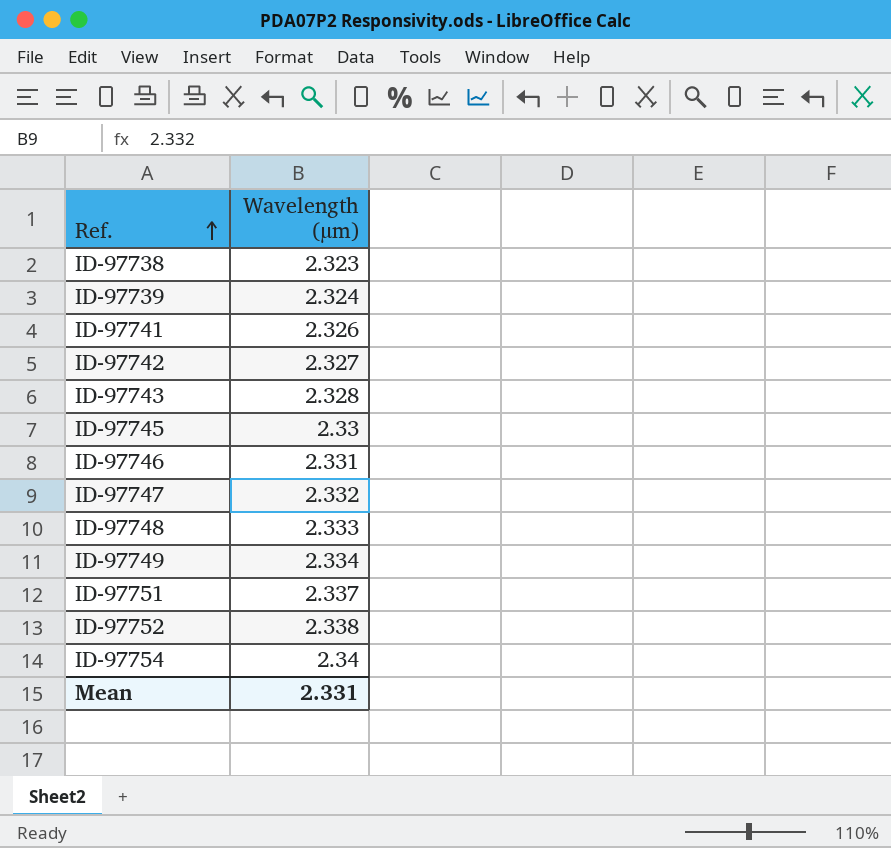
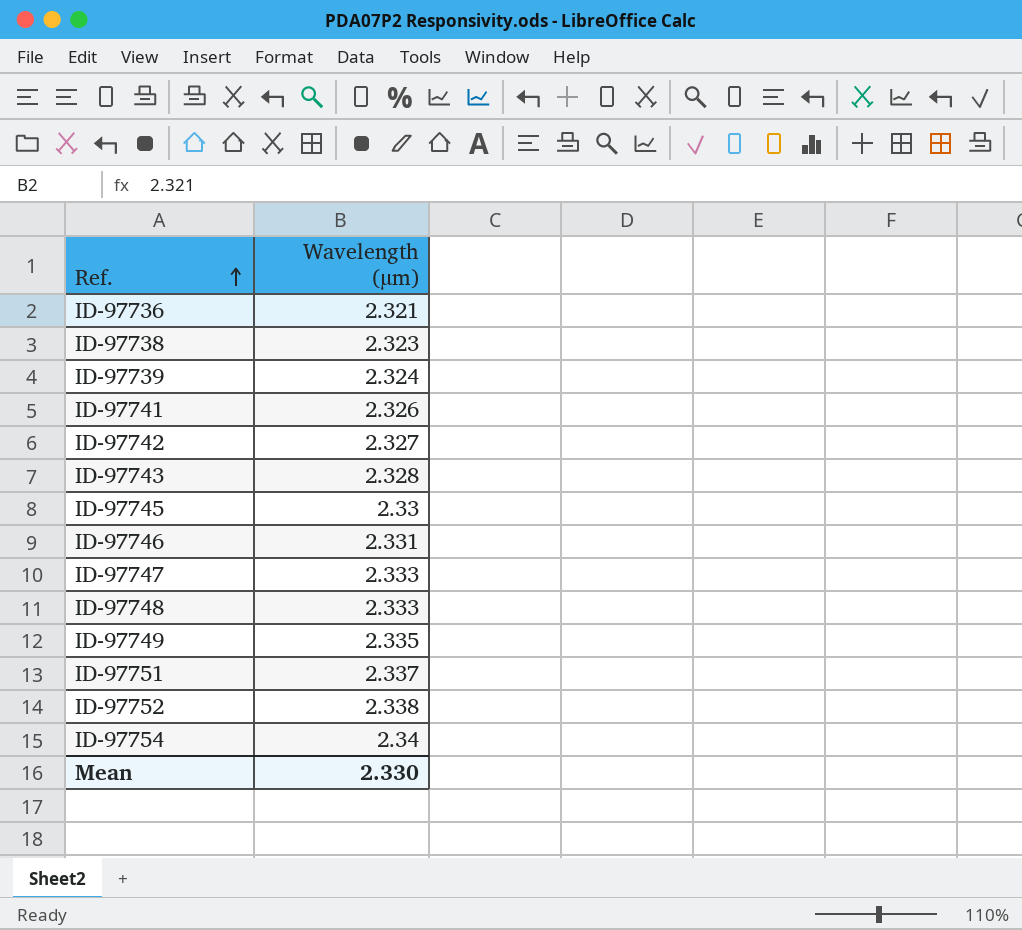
row ID-97736: none -> 2.321
ID-97747 | Wavelength (µm): 2.332 -> 2.333
ID-97749 | Wavelength (µm): 2.334 -> 2.335
Mean | Wavelength (µm): 2.331 -> 2.330

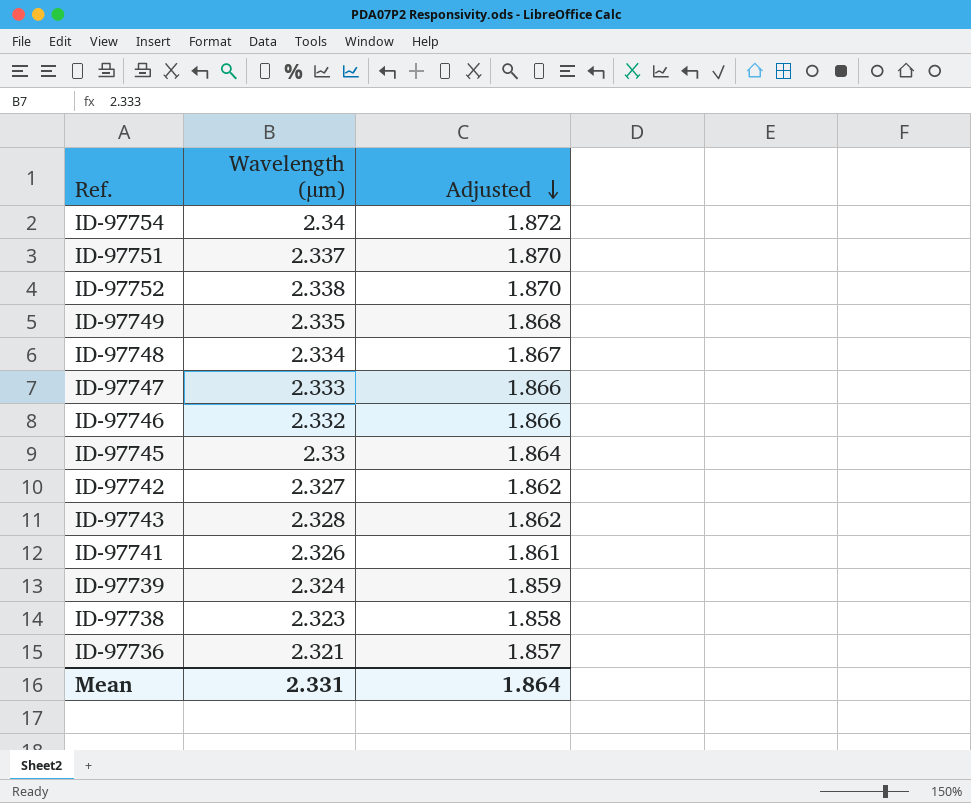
row order: Ref. ascending -> Adjusted descending
column Adjusted | formula: none -> [Wavelength (µm)] * 0.8
ID-97748 | Wavelength (µm): 2.333 -> 2.334
ID-97746 | Wavelength (µm): 2.331 -> 2.332
Mean | Wavelength (µm): 2.330 -> 2.331

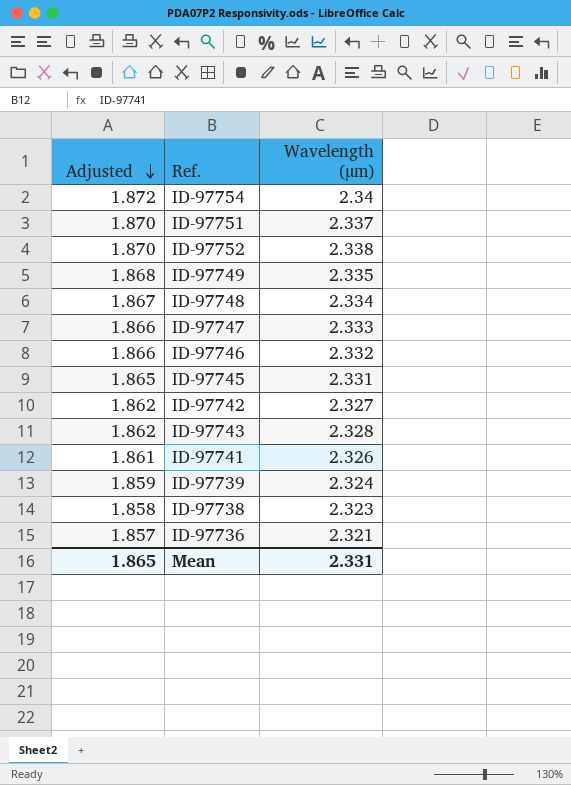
column Adjusted | position: 3 -> 1
ID-97745 | Adjusted: 1.864 -> 1.865
ID-97745 | Wavelength (µm): 2.33 -> 2.331
Mean | Adjusted: 1.864 -> 1.865

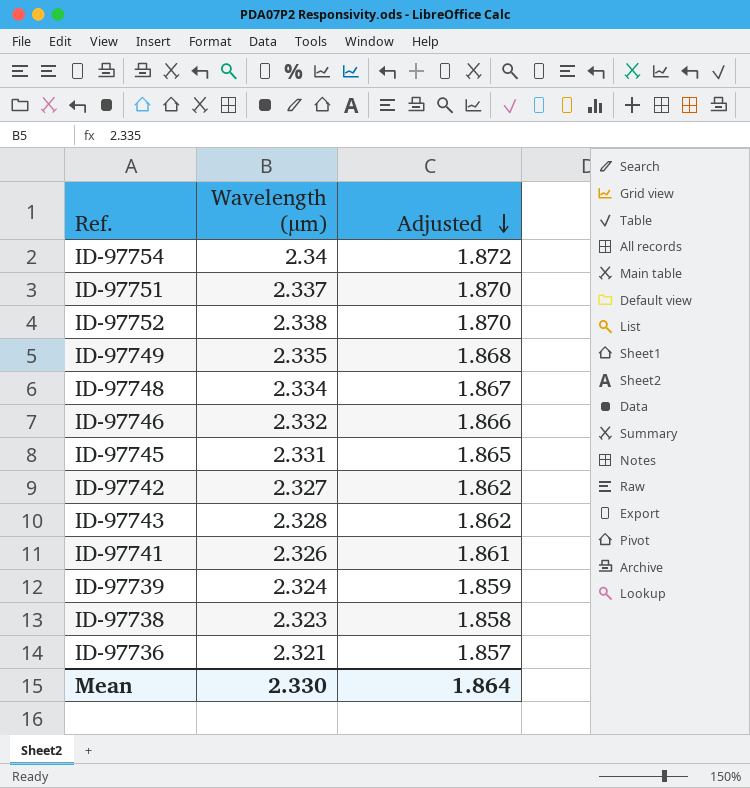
column Adjusted | position: 1 -> 3
row ID-97747: 1.866 | 2.333 -> none
Mean | Wavelength (µm): 2.331 -> 2.330
Mean | Adjusted: 1.865 -> 1.864

